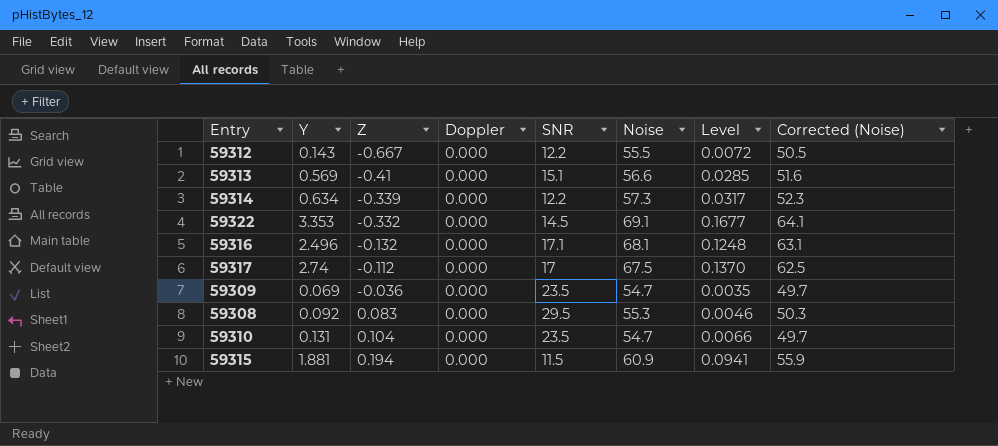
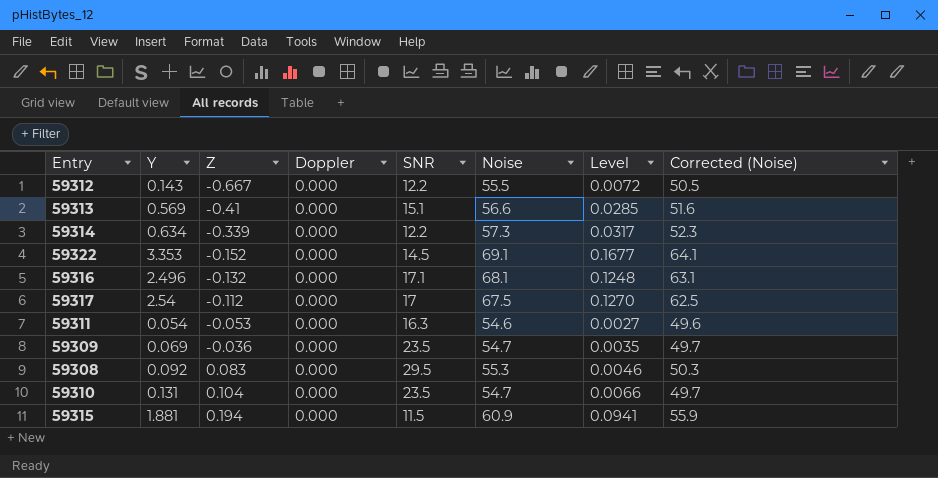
59322 | Z: -0.332 -> -0.152
59317 | Y: 2.74 -> 2.54
59317 | Level: 0.1370 -> 0.1270
row 59311: none -> 0.054 | -0.053 | 0.000 | 16.3 | 54.6 | 0.0027 | 49.6

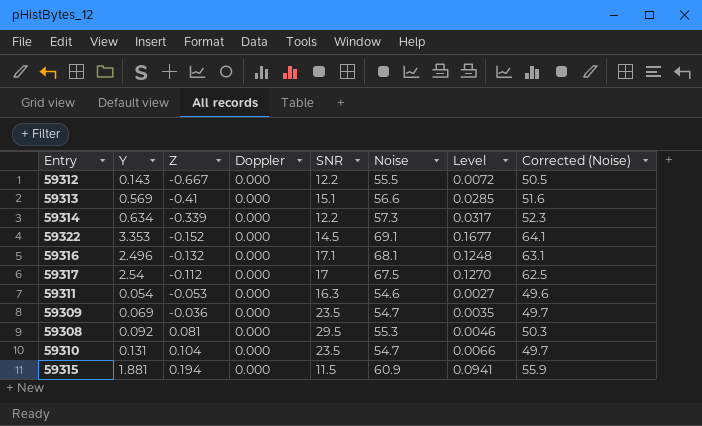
59308 | Z: 0.083 -> 0.081

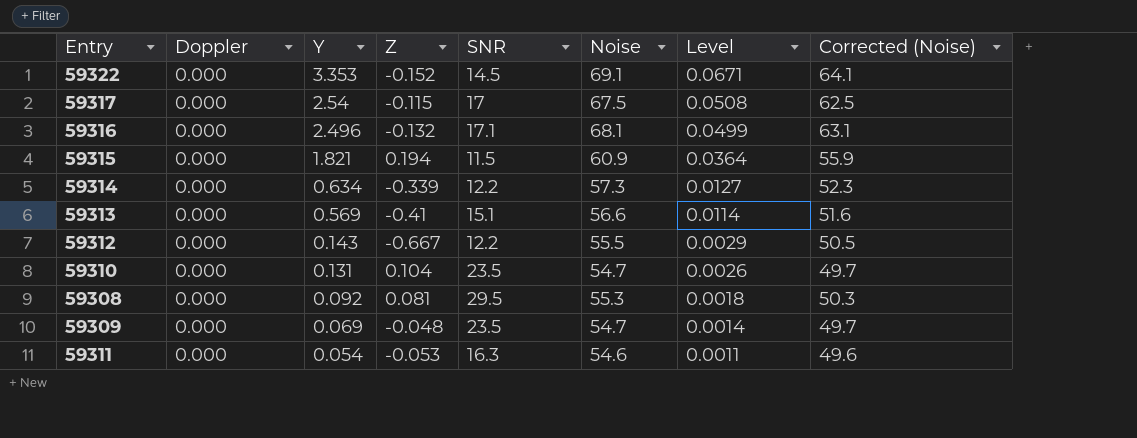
row order: Z ascending -> Y descending
column Doppler | position: 4 -> 2
column Level | formula: [Y] * 0.05 -> [Y] * 0.02
59317 | Z: -0.112 -> -0.115
59315 | Y: 1.881 -> 1.821
59309 | Z: -0.036 -> -0.048

